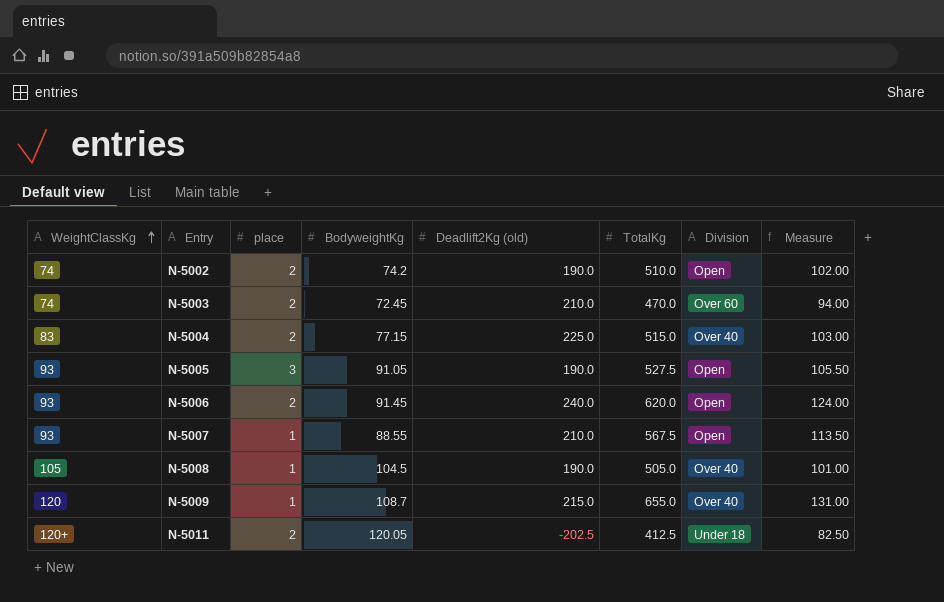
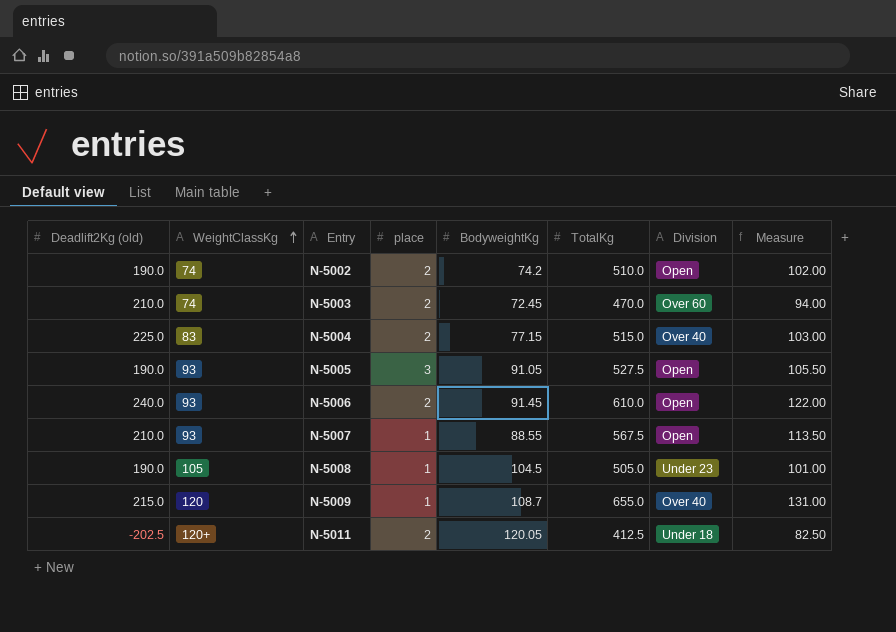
column Deadlift2Kg (old) | position: 5 -> 1
N-5006 | TotalKg: 620.0 -> 610.0
N-5006 | Measure: 124.00 -> 122.00
N-5008 | Division: Over 40 -> Under 23

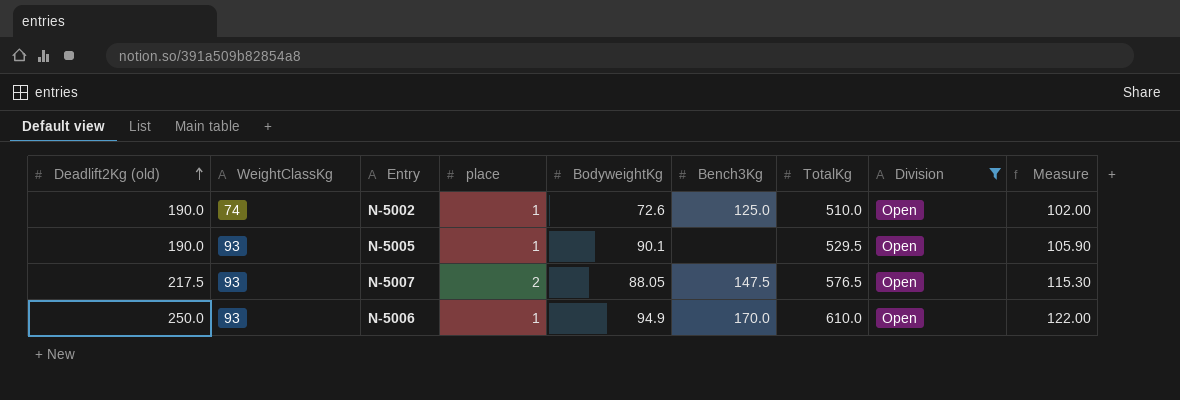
filter: none -> Division = Open
row order: WeightClassKg ascending -> Deadlift2Kg (old) ascending
column Bench3Kg | position: none -> 6
N-5002 | place: 2 -> 1
N-5002 | BodyweightKg: 74.2 -> 72.6
N-5005 | place: 3 -> 1
N-5005 | BodyweightKg: 91.05 -> 90.1
N-5005 | TotalKg: 527.5 -> 529.5
N-5005 | Measure: 105.50 -> 105.90
N-5007 | Deadlift2Kg (old): 210.0 -> 217.5
N-5007 | place: 1 -> 2
N-5007 | BodyweightKg: 88.55 -> 88.05
N-5007 | TotalKg: 567.5 -> 576.5
N-5007 | Measure: 113.50 -> 115.30
N-5006 | Deadlift2Kg (old): 240.0 -> 250.0
N-5006 | place: 2 -> 1
N-5006 | BodyweightKg: 91.45 -> 94.9

